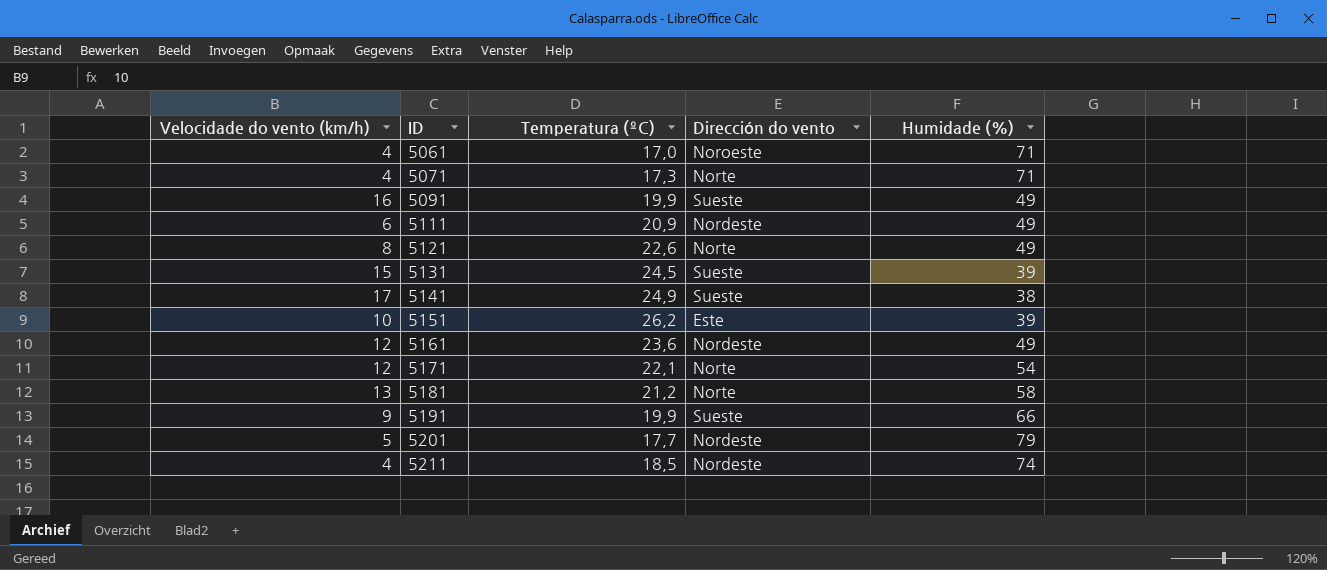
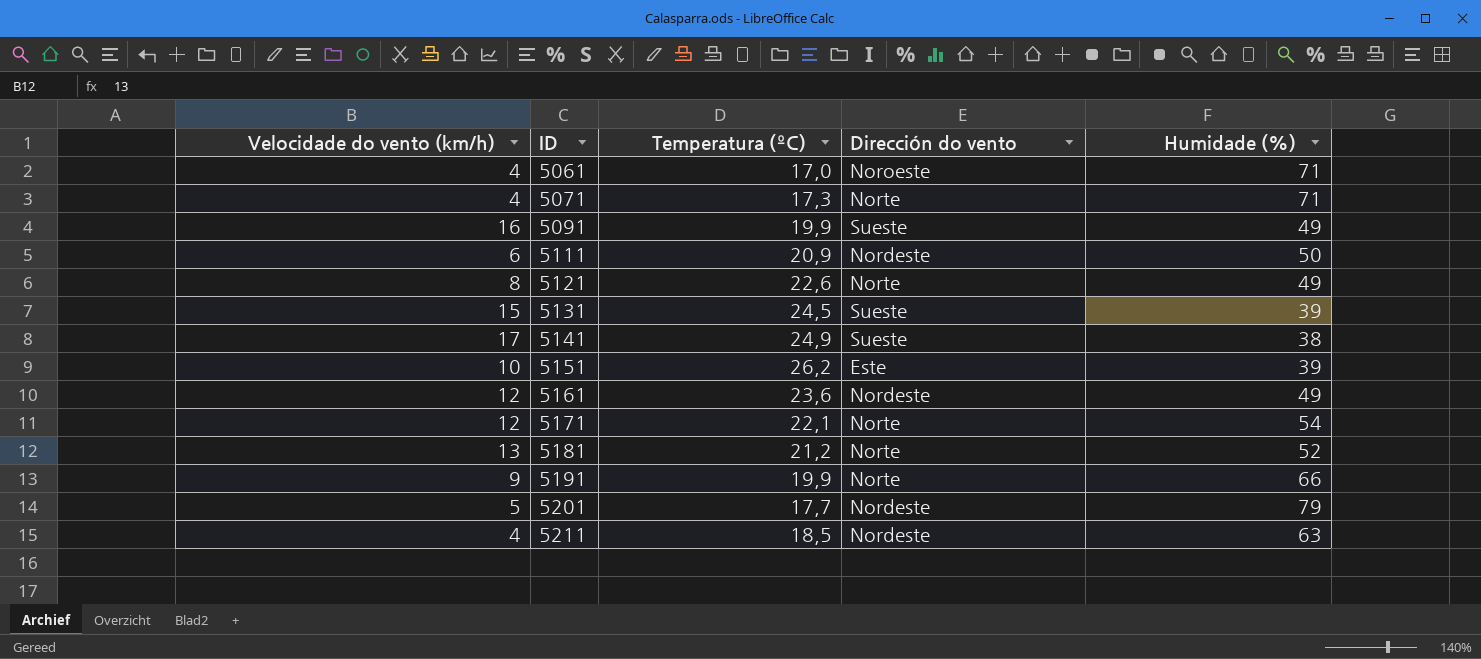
5111 | Humidade (%): 49 -> 50
5181 | Humidade (%): 58 -> 52
5191 | Dirección do vento: Sueste -> Norte
5211 | Humidade (%): 74 -> 63

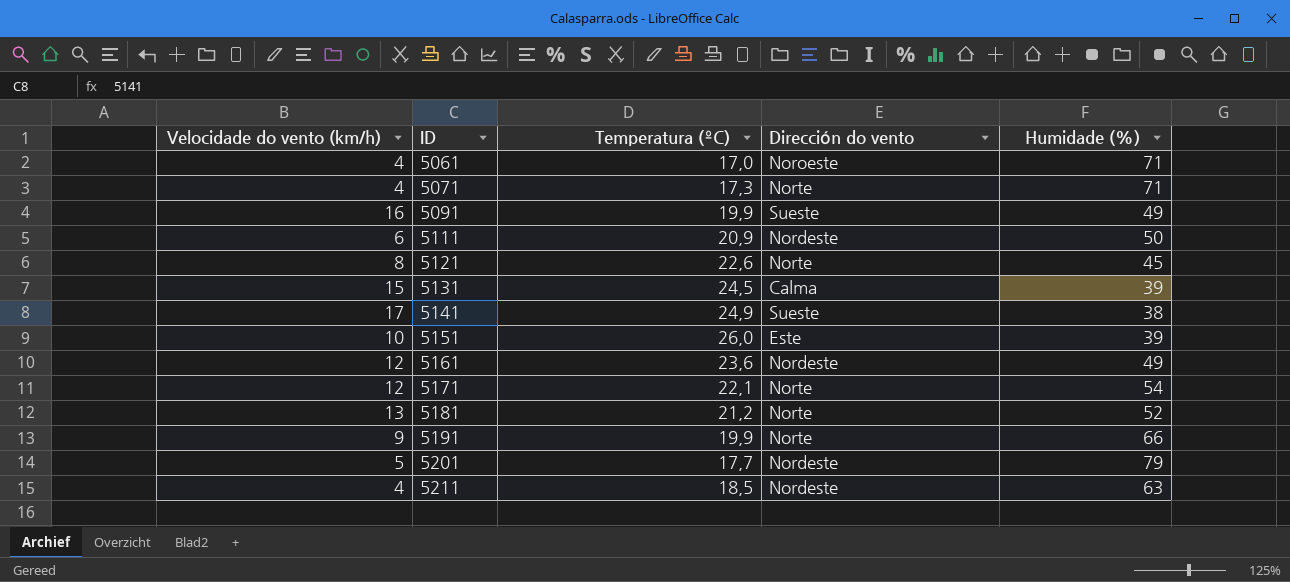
5121 | Humidade (%): 49 -> 45
5131 | Dirección do vento: Sueste -> Calma
5151 | Temperatura (ºC): 26,2 -> 26,0

